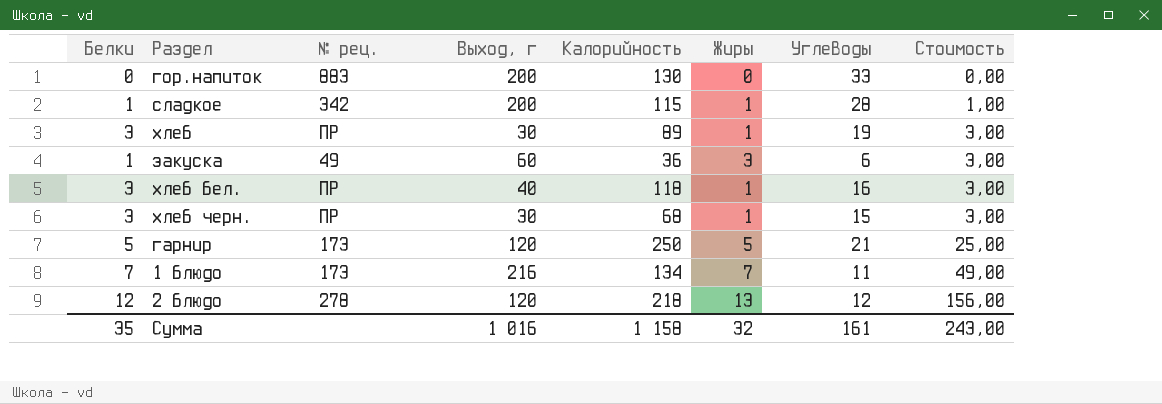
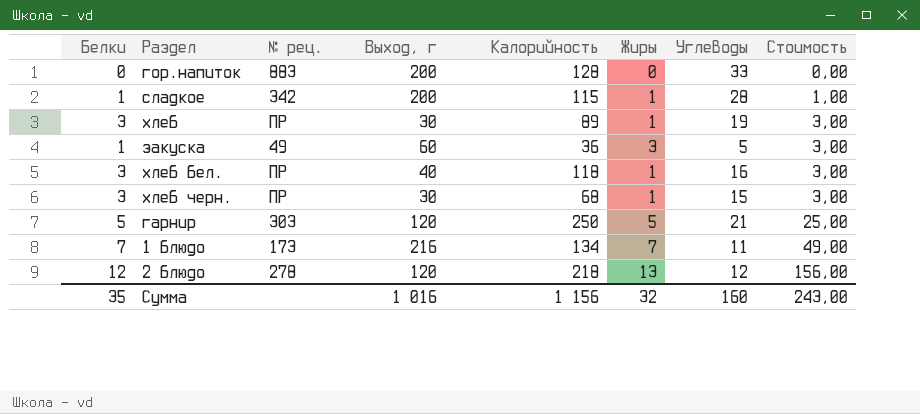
гор.напиток | Калорийность: 130 -> 128
закуска | Углеводы: 6 -> 5
гарнир | № рец.: 173 -> 303
Сумма | Калорийность: 1 158 -> 1 156
Сумма | Углеводы: 161 -> 160

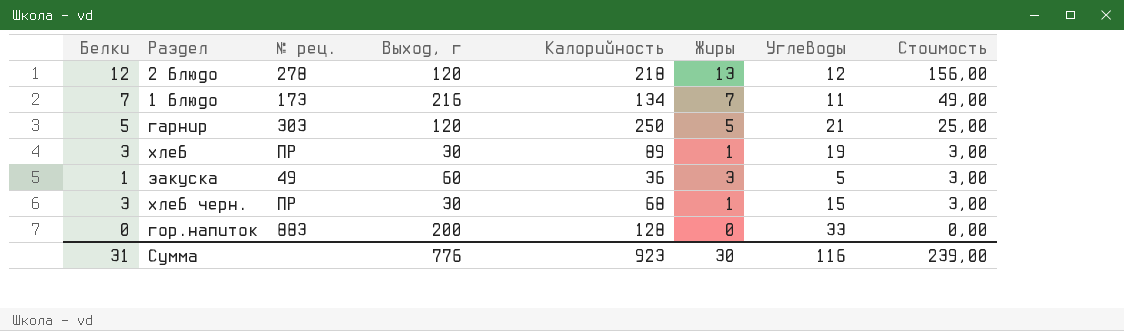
row order: Стоимость ascending -> Стоимость descending
row сладкое: 1 | 342 | 200 | 115 | 1 | 28 | 1,00 -> none
row хлеб бел.: 3 | ПР | 40 | 118 | 1 | 16 | 3,00 -> none
Сумма | Белки: 35 -> 31
Сумма | Выход, г: 1 016 -> 776
Сумма | Калорийность: 1 156 -> 923
Сумма | Жиры: 32 -> 30
Сумма | Углеводы: 160 -> 116
Сумма | Стоимость: 243,00 -> 239,00

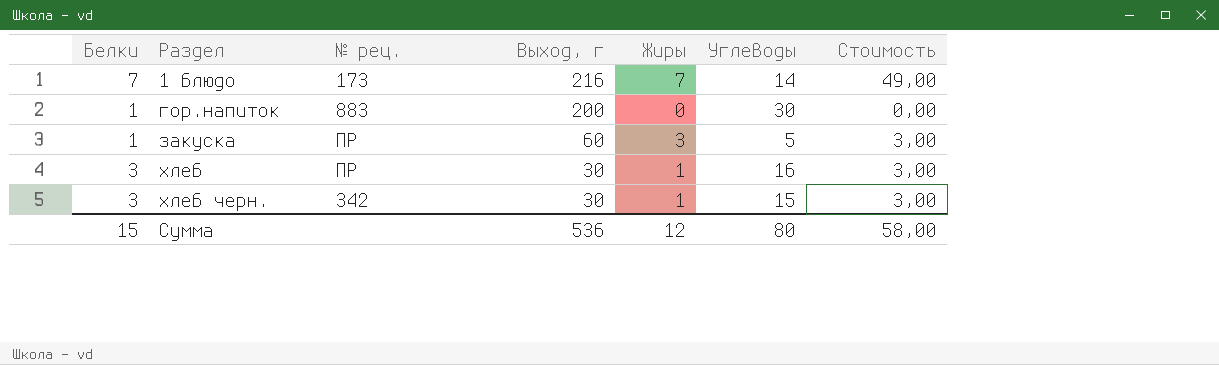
row order: Стоимость descending -> Раздел ascending
column Калорийность | position: 5 -> none
row 2 блюдо: 12 | 278 | 120 | 218 | 13 | 12 | 156,00 -> none
row гарнир: 5 | 303 | 120 | 250 | 5 | 21 | 25,00 -> none
1 блюдо | Углеводы: 11 -> 14
гор.напиток | Белки: 0 -> 1
гор.напиток | Углеводы: 33 -> 30
закуска | № рец.: 49 -> ПР
хлеб | Углеводы: 19 -> 16
хлеб черн. | № рец.: ПР -> 342
Сумма | Белки: 31 -> 15
Сумма | Выход, г: 776 -> 536
Сумма | Жиры: 30 -> 12
Сумма | Углеводы: 116 -> 80
Сумма | Стоимость: 239,00 -> 58,00

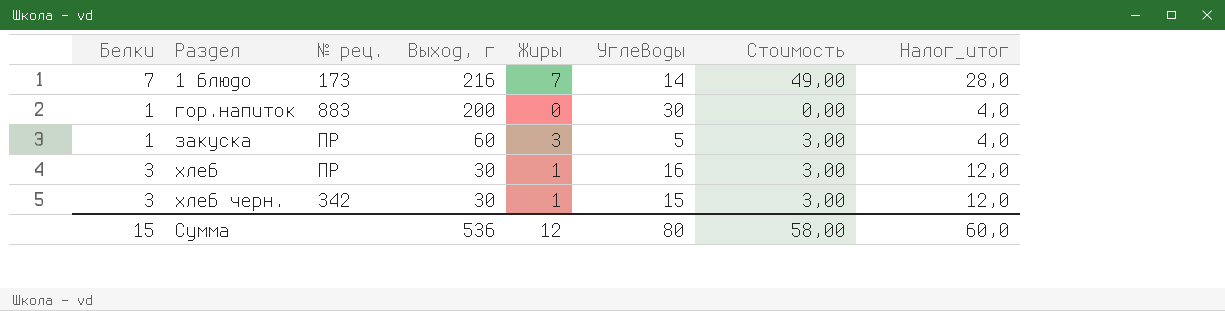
column Налог_итог | formula: none -> [Белки] * 4

